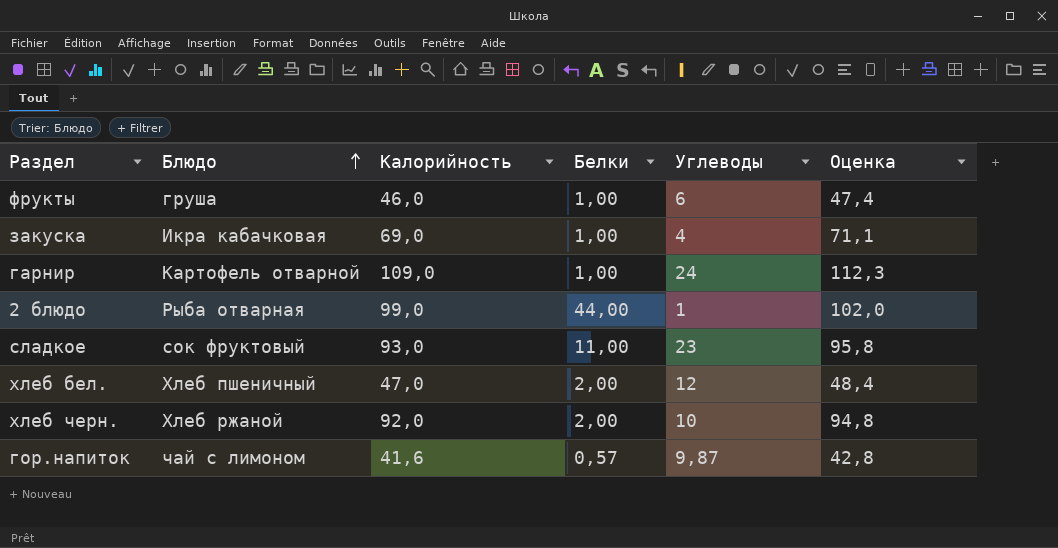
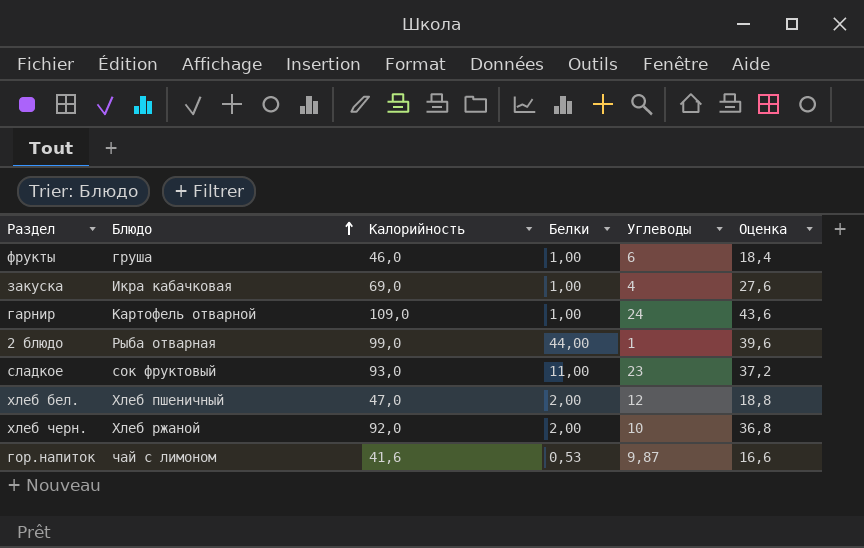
column Оценка | formula: [Калорийность] * 1,03 -> [Калорийность] * 0,4
гор.напиток | Белки: 0,57 -> 0,53

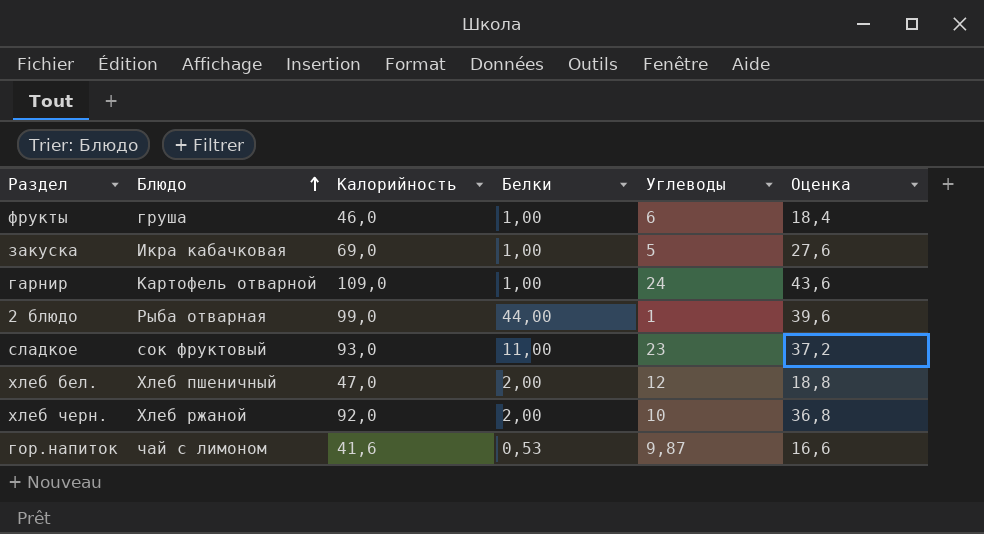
закуска | Углеводы: 4 -> 5

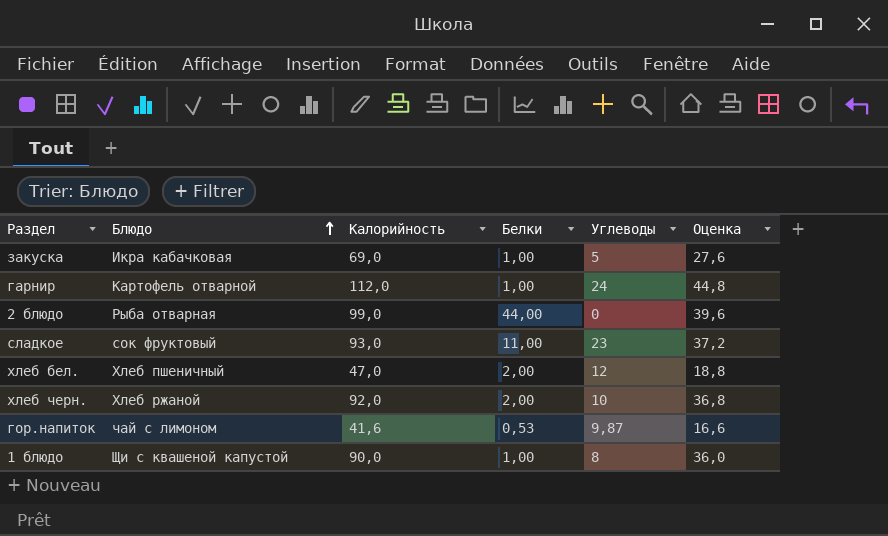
row фрукты: груша | 46,0 | 1,00 | 6 | 18,4 -> none
гарнир | Калорийность: 109,0 -> 112,0
гарнир | Оценка: 43,6 -> 44,8
2 блюдо | Углеводы: 1 -> 0
row 1 блюдо: none -> Щи с квашеной капустой | 90,0 | 1,00 | 8 | 36,0

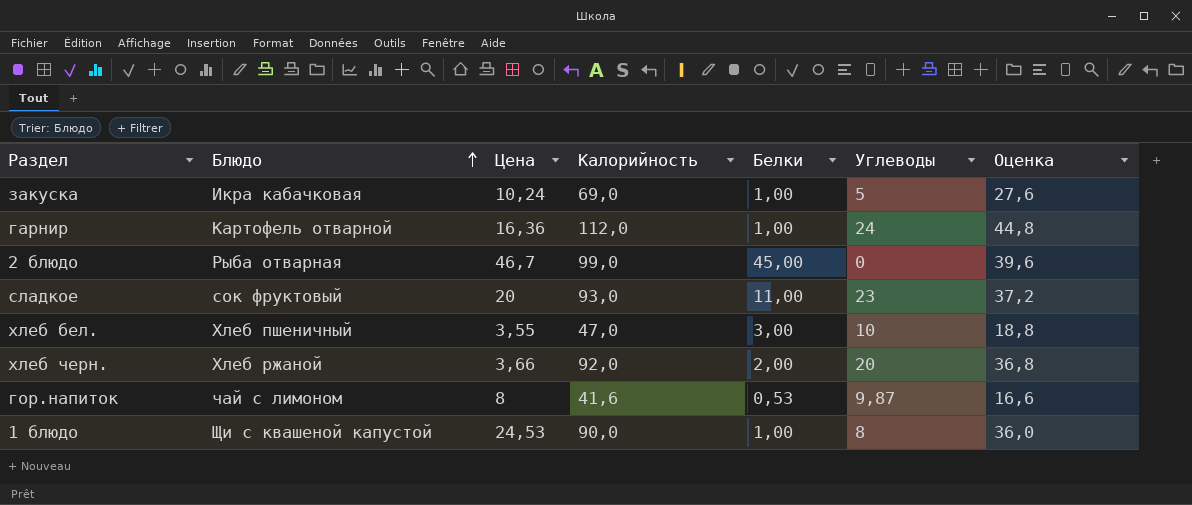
column Цена | position: none -> 3
2 блюдо | Белки: 44,00 -> 45,00
хлеб бел. | Белки: 2,00 -> 3,00
хлеб бел. | Углеводы: 12 -> 10
хлеб черн. | Углеводы: 10 -> 20

